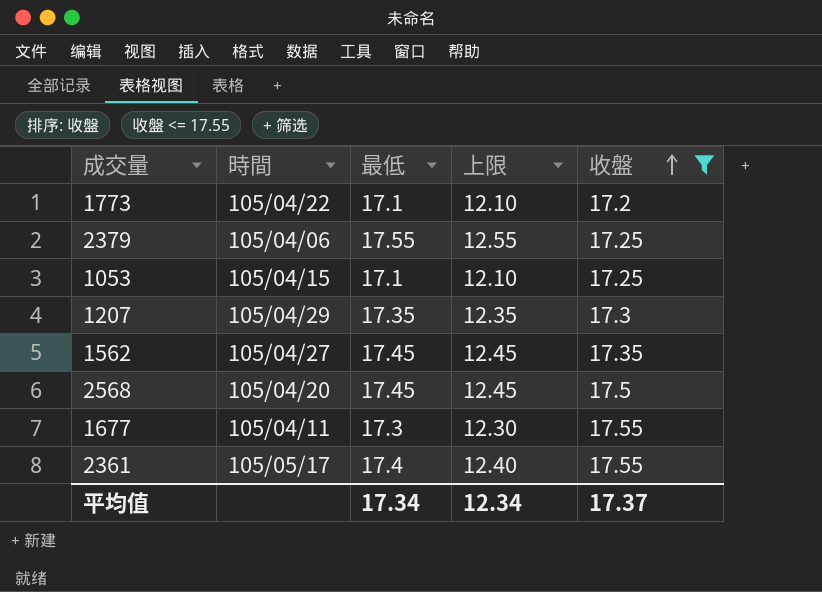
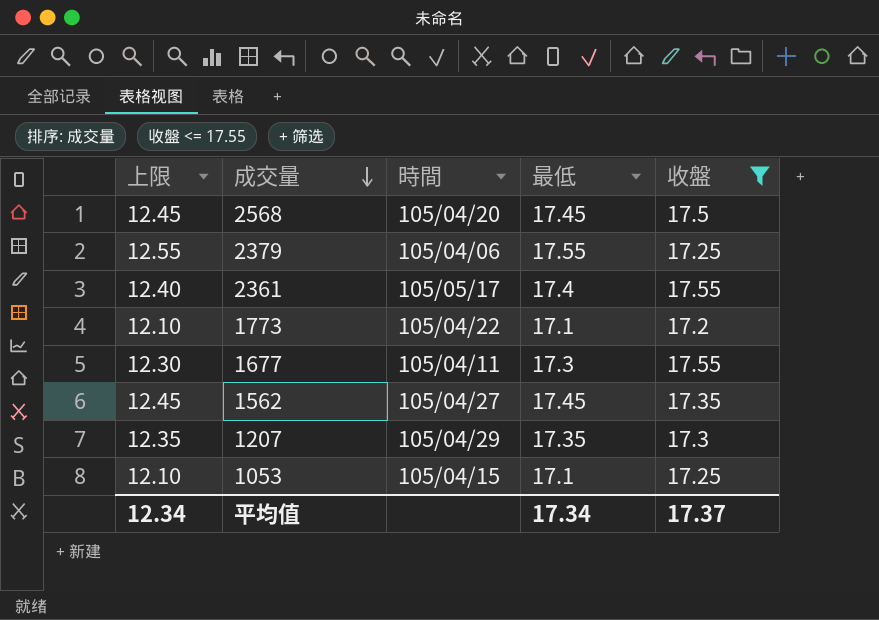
row order: 收盤 ascending -> 成交量 descending
column 上限 | position: 4 -> 1

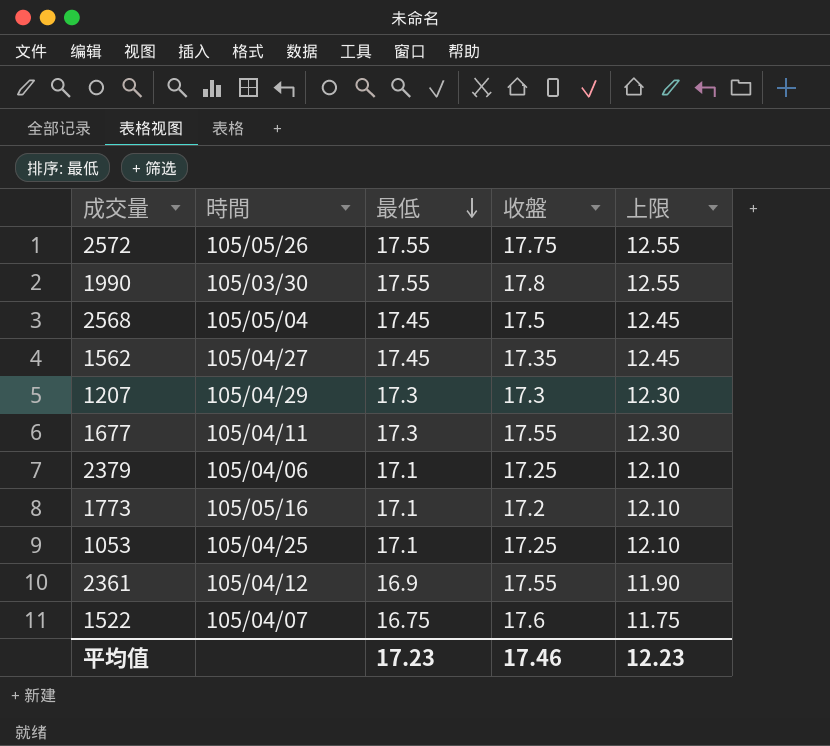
filter: 收盤 <= 17.55 -> none
row order: 成交量 descending -> 最低 descending
column 上限 | position: 1 -> 5
2568 | 時間: 105/04/20 -> 105/05/04
1207 | 最低: 17.35 -> 17.3
1207 | 上限: 12.35 -> 12.30
2379 | 最低: 17.55 -> 17.1
2379 | 上限: 12.55 -> 12.10
1773 | 時間: 105/04/22 -> 105/05/16
1053 | 時間: 105/04/15 -> 105/04/25
2361 | 時間: 105/05/17 -> 105/04/12
2361 | 最低: 17.4 -> 16.9
2361 | 上限: 12.40 -> 11.90
平均值 | 最低: 17.34 -> 17.23
平均值 | 收盤: 17.37 -> 17.46
平均值 | 上限: 12.34 -> 12.23

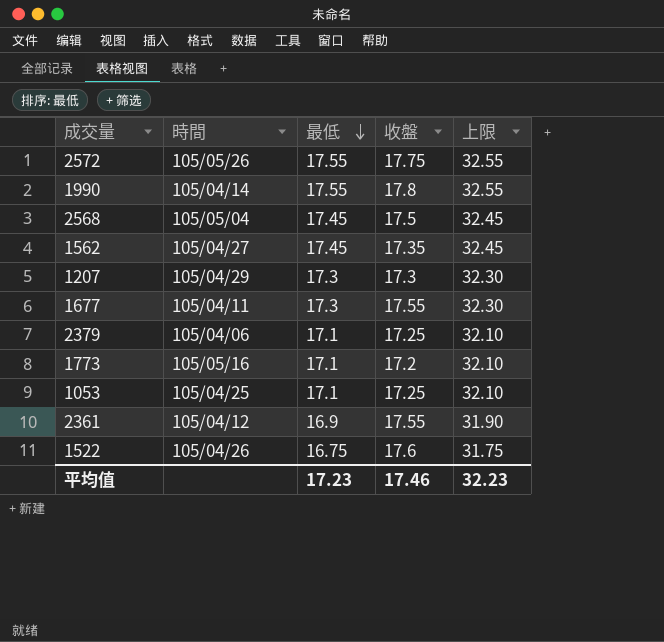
column 上限 | formula: [最低] - 5 -> [最低] + 15
1990 | 時間: 105/03/30 -> 105/04/14
1522 | 時間: 105/04/07 -> 105/04/26
平均值 | 上限: 12.23 -> 32.23

